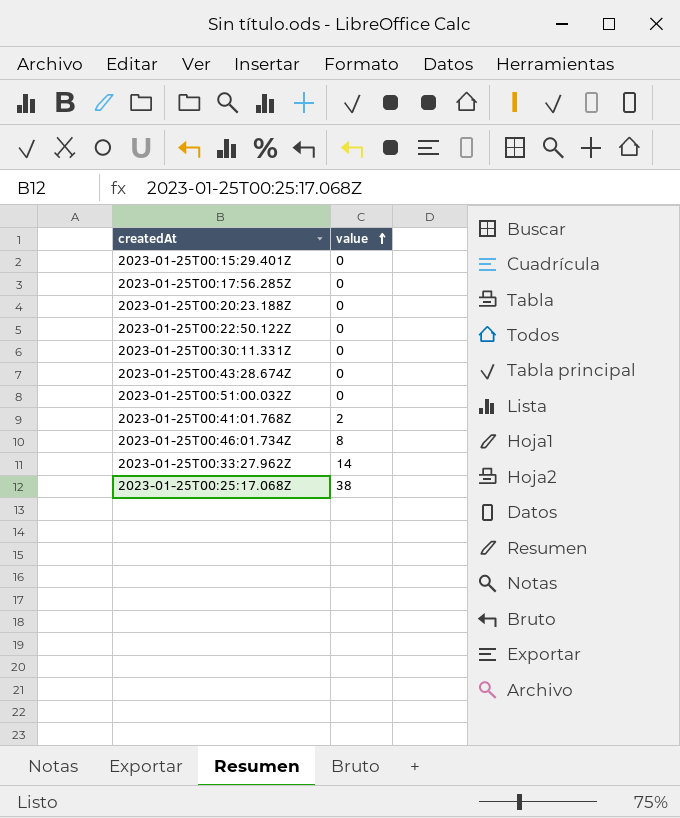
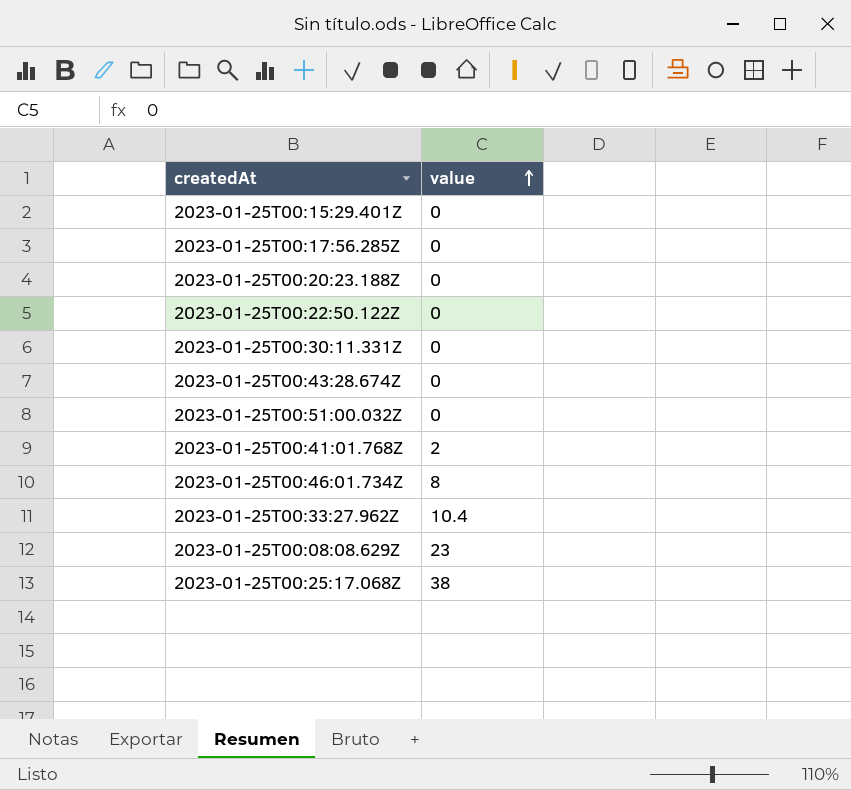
2023-01-25T00:33:27.962Z | value: 14 -> 10.4
row 2023-01-25T00:08:08.629Z: none -> 23

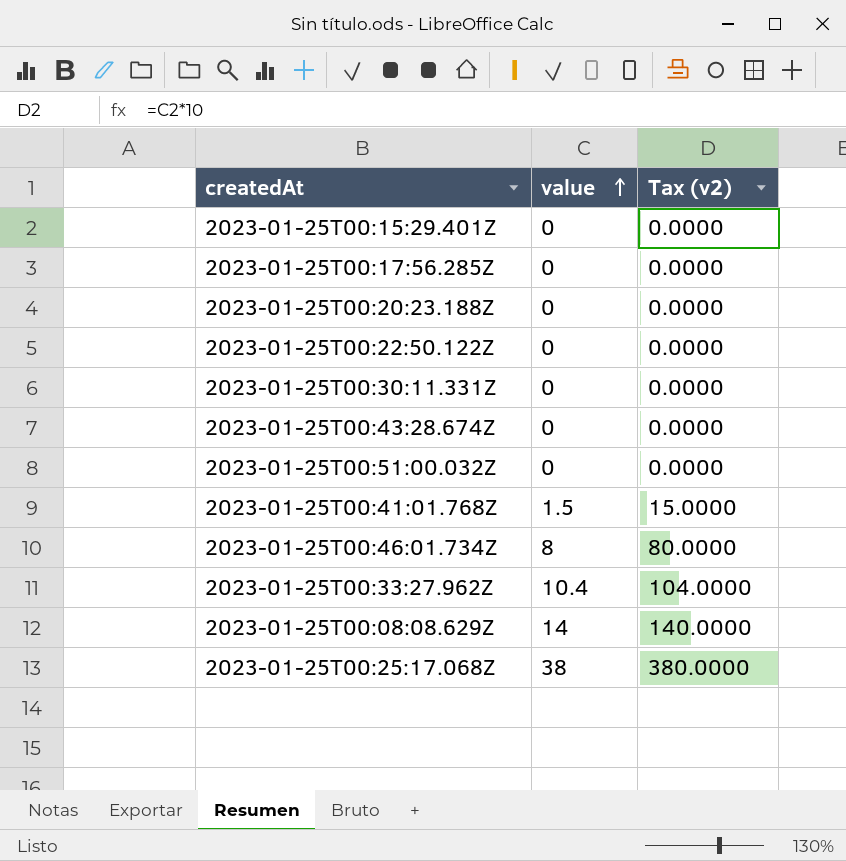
column Tax (v2) | formula: none -> [value] * 10
2023-01-25T00:41:01.768Z | value: 2 -> 1.5
2023-01-25T00:08:08.629Z | value: 23 -> 14

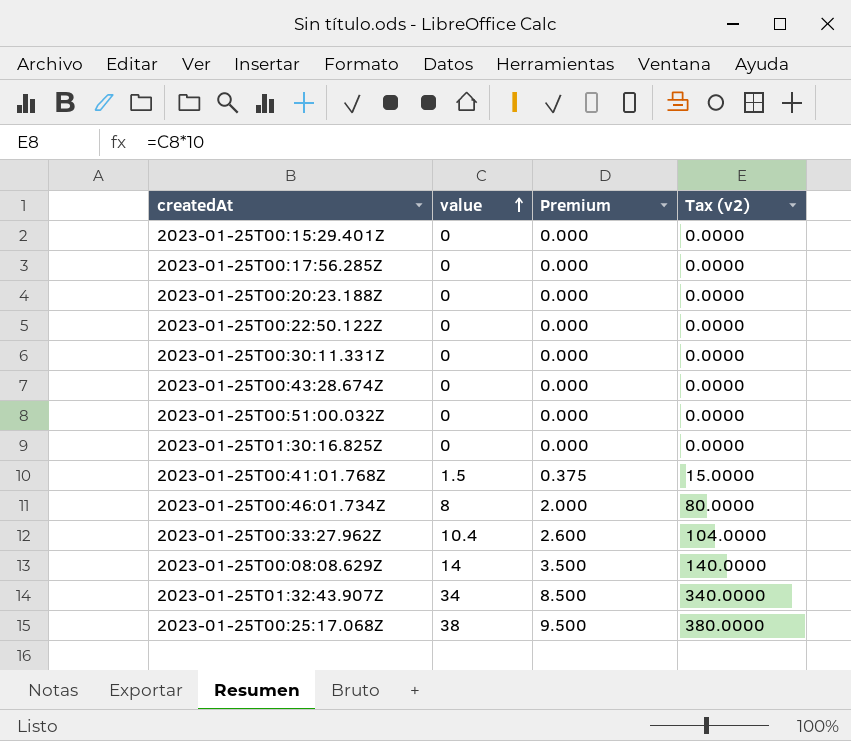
column Premium | formula: none -> [value] * 0.25
row 2023-01-25T01:30:16.825Z: none -> 0 | 0.000 | 0.0000
row 2023-01-25T01:32:43.907Z: none -> 34 | 8.500 | 340.0000

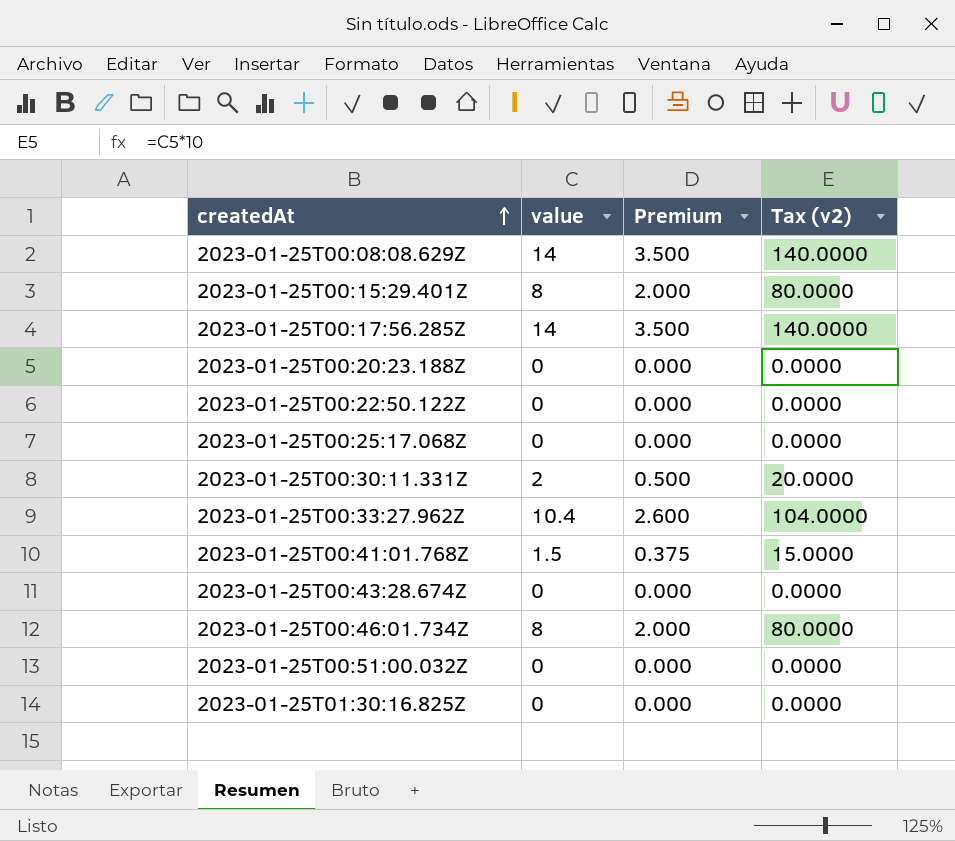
row order: value ascending -> createdAt ascending
row 2023-01-25T01:32:43.907Z: 34 | 8.500 | 340.0000 -> none
2023-01-25T00:15:29.401Z | value: 0 -> 8
2023-01-25T00:15:29.401Z | Premium: 0.000 -> 2.000
2023-01-25T00:15:29.401Z | Tax (v2): 0.0000 -> 80.0000
2023-01-25T00:17:56.285Z | value: 0 -> 14
2023-01-25T00:17:56.285Z | Premium: 0.000 -> 3.500
2023-01-25T00:17:56.285Z | Tax (v2): 0.0000 -> 140.0000
2023-01-25T00:25:17.068Z | value: 38 -> 0
2023-01-25T00:25:17.068Z | Premium: 9.500 -> 0.000
2023-01-25T00:25:17.068Z | Tax (v2): 380.0000 -> 0.0000
2023-01-25T00:30:11.331Z | value: 0 -> 2
2023-01-25T00:30:11.331Z | Premium: 0.000 -> 0.500
2023-01-25T00:30:11.331Z | Tax (v2): 0.0000 -> 20.0000

